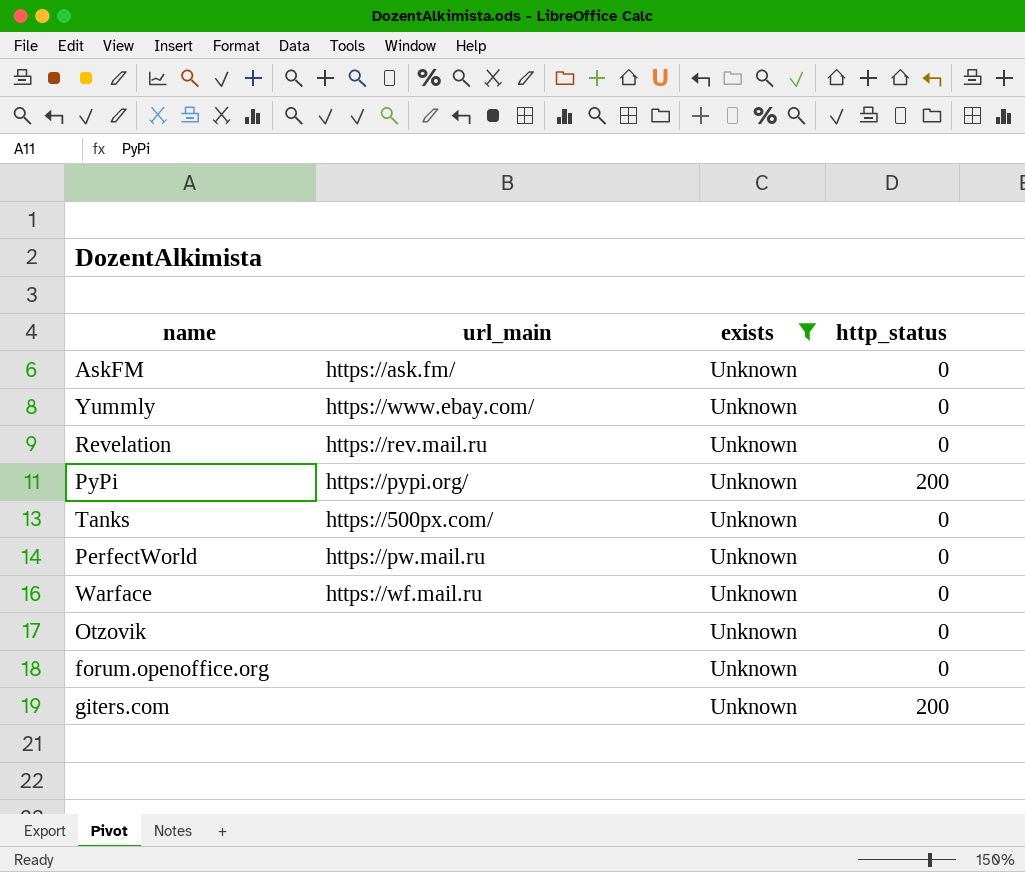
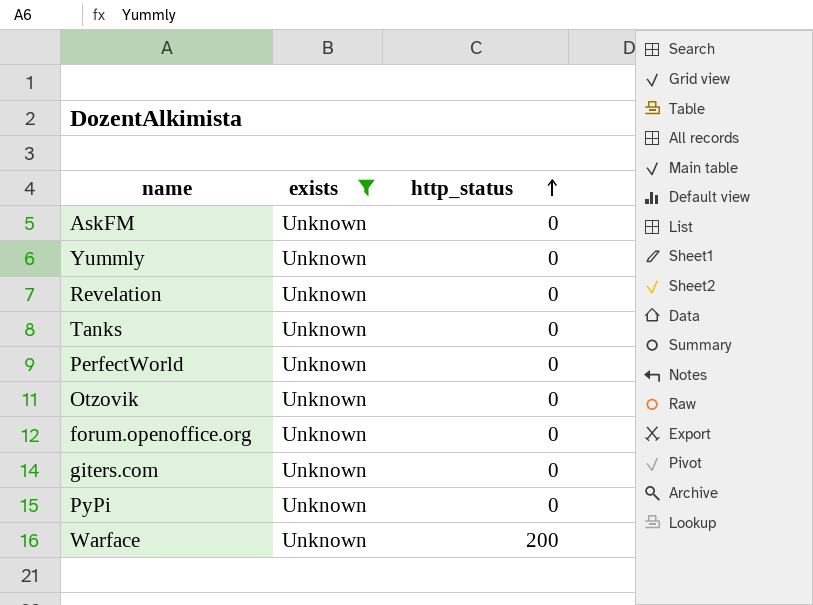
row order: none -> http_status ascending
column url_main | position: 2 -> none
giters.com | http_status: 200 -> 0
PyPi | http_status: 200 -> 0
Warface | http_status: 0 -> 200

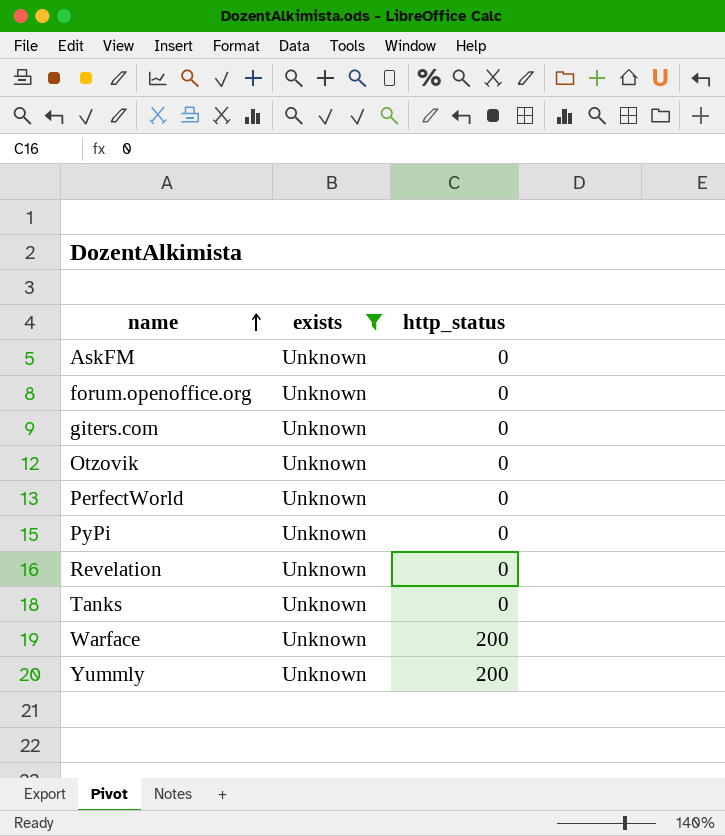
row order: http_status ascending -> name ascending
Yummly | http_status: 0 -> 200

